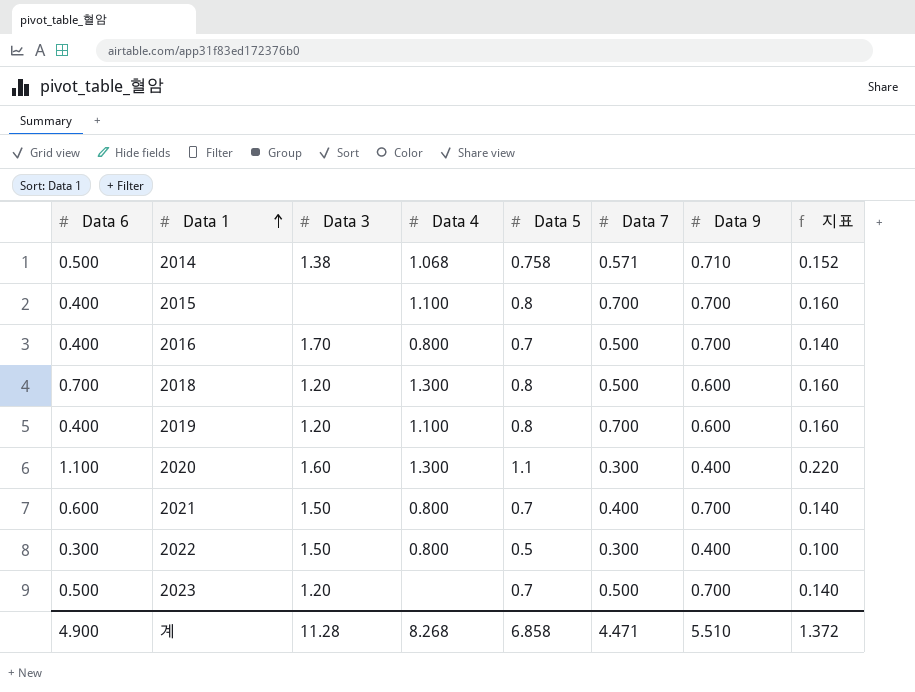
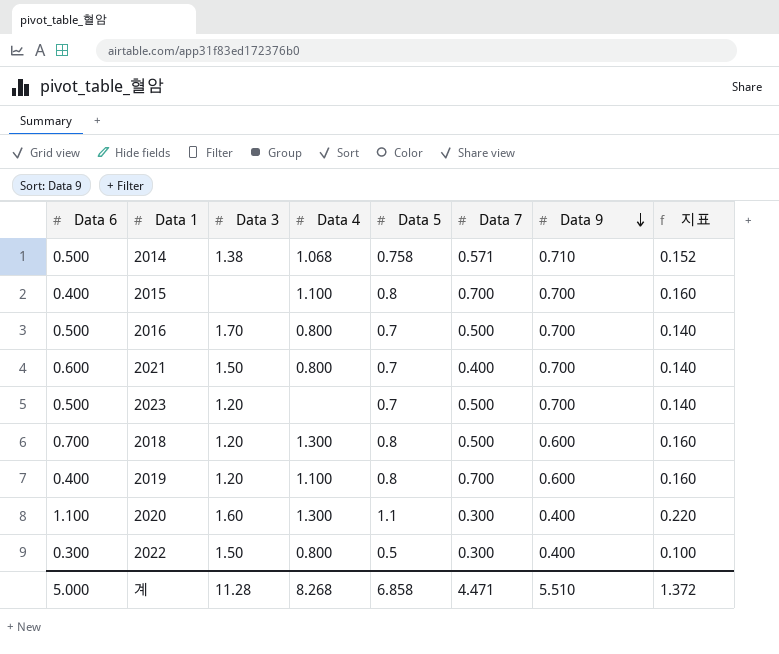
row order: Data 1 ascending -> Data 9 descending
2016 | Data 6: 0.400 -> 0.500
계 | Data 6: 4.900 -> 5.000

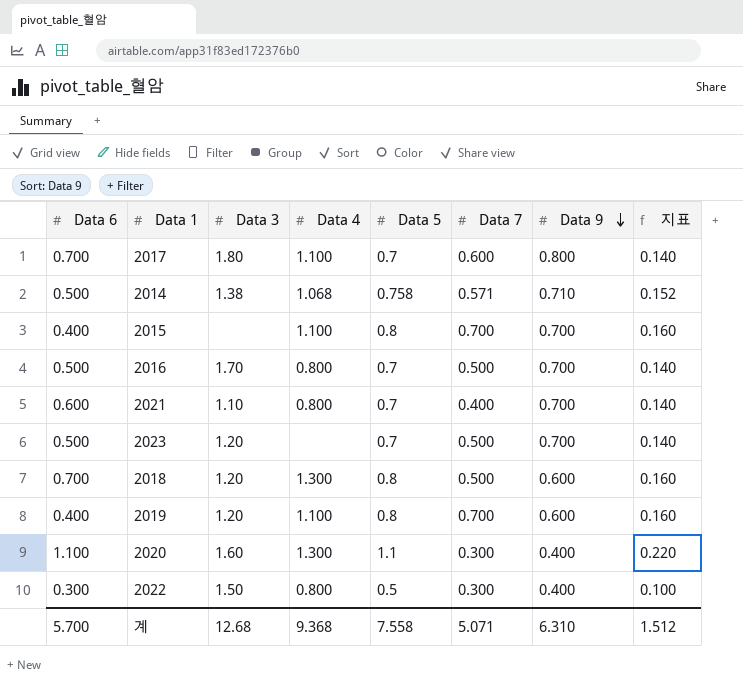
row 2017: none -> 0.700 | 1.80 | 1.100 | 0.7 | 0.600 | 0.800 | 0.140
2021 | Data 3: 1.50 -> 1.10
계 | Data 6: 5.000 -> 5.700
계 | Data 3: 11.28 -> 12.68
계 | Data 4: 8.268 -> 9.368
계 | Data 5: 6.858 -> 7.558
계 | Data 7: 4.471 -> 5.071
계 | Data 9: 5.510 -> 6.310
계 | 지표: 1.372 -> 1.512

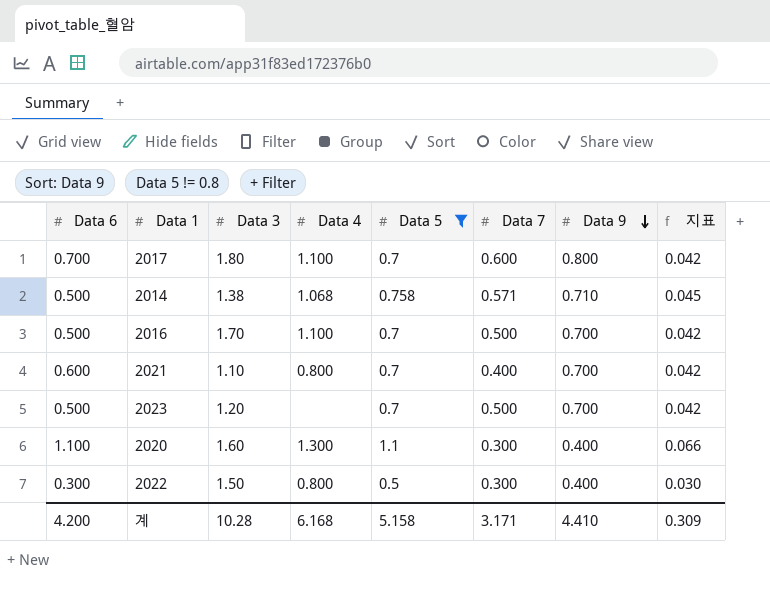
filter: none -> Data 5 != 0.8
column 지표 | formula: [Data 5] * 0.2 -> [Data 5] * 0.06
2016 | Data 4: 0.800 -> 1.100
계 | Data 6: 5.700 -> 4.200
계 | Data 3: 12.68 -> 10.28
계 | Data 4: 9.368 -> 6.168
계 | Data 5: 7.558 -> 5.158
계 | Data 7: 5.071 -> 3.171
계 | Data 9: 6.310 -> 4.410
계 | 지표: 1.512 -> 0.309

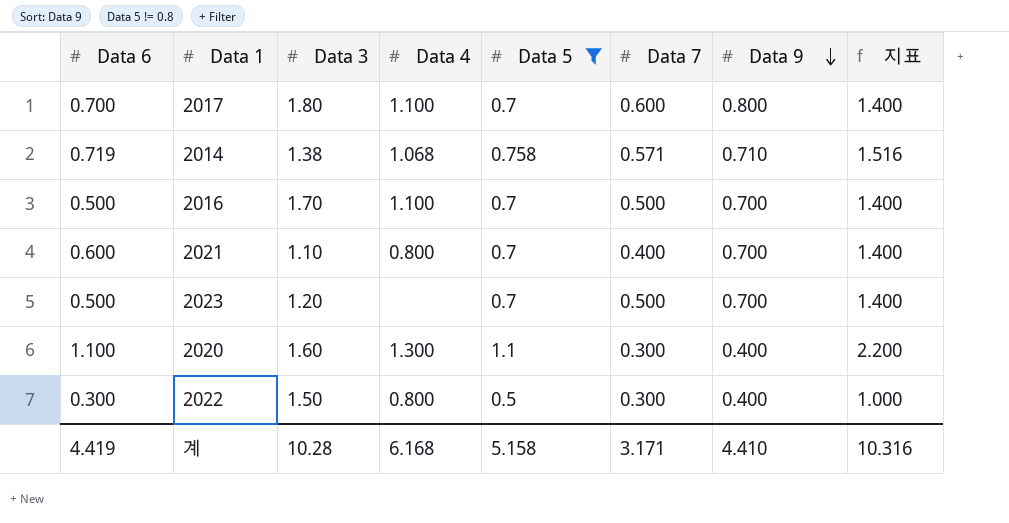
column 지표 | formula: [Data 5] * 0.06 -> [Data 5] * 2
2014 | Data 6: 0.500 -> 0.719
계 | Data 6: 4.200 -> 4.419
계 | 지표: 0.309 -> 10.316

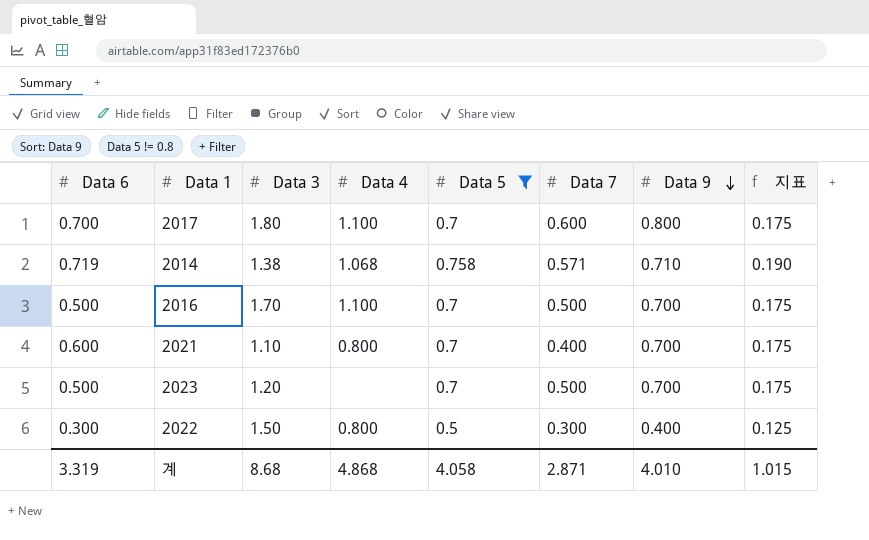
column 지표 | formula: [Data 5] * 2 -> [Data 5] * 0.25
row 2020: 1.100 | 1.60 | 1.300 | 1.1 | 0.300 | 0.400 | 2.200 -> none
계 | Data 6: 4.419 -> 3.319
계 | Data 3: 10.28 -> 8.68
계 | Data 4: 6.168 -> 4.868
계 | Data 5: 5.158 -> 4.058
계 | Data 7: 3.171 -> 2.871
계 | Data 9: 4.410 -> 4.010
계 | 지표: 10.316 -> 1.015

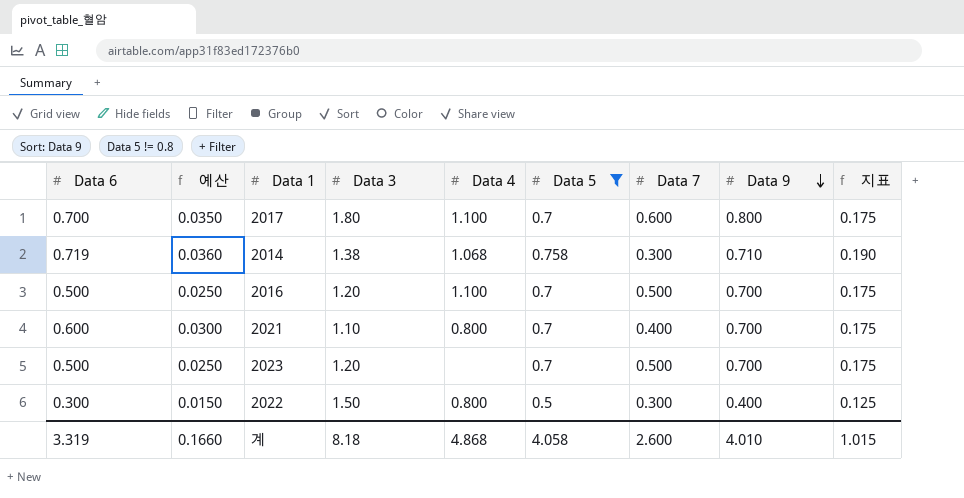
column 예산 | formula: none -> [Data 6] * 0.05
2014 | Data 7: 0.571 -> 0.300
2016 | Data 3: 1.70 -> 1.20
계 | Data 3: 8.68 -> 8.18
계 | Data 7: 2.871 -> 2.600

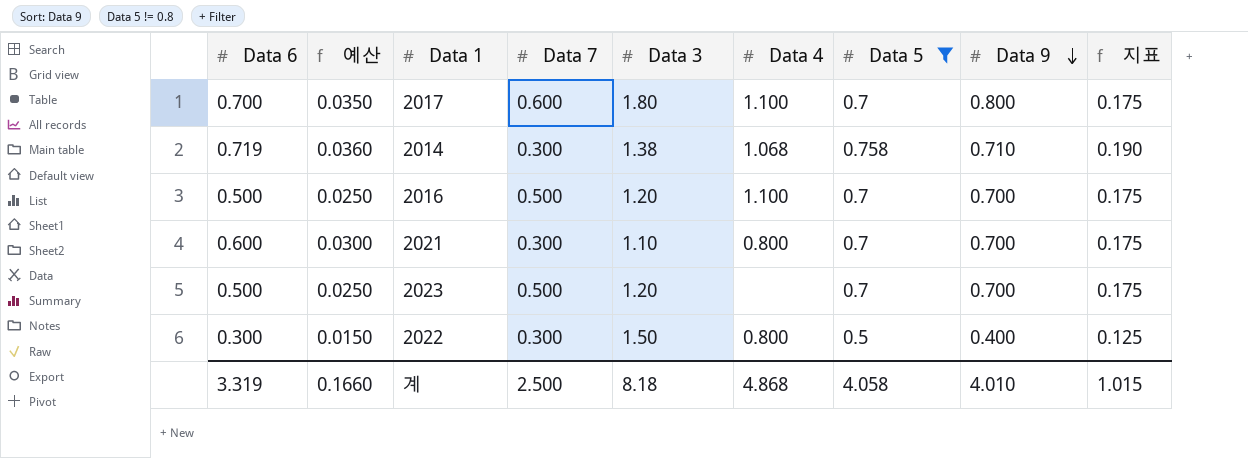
column Data 7 | position: 7 -> 4
2021 | Data 7: 0.400 -> 0.300
계 | Data 7: 2.600 -> 2.500

